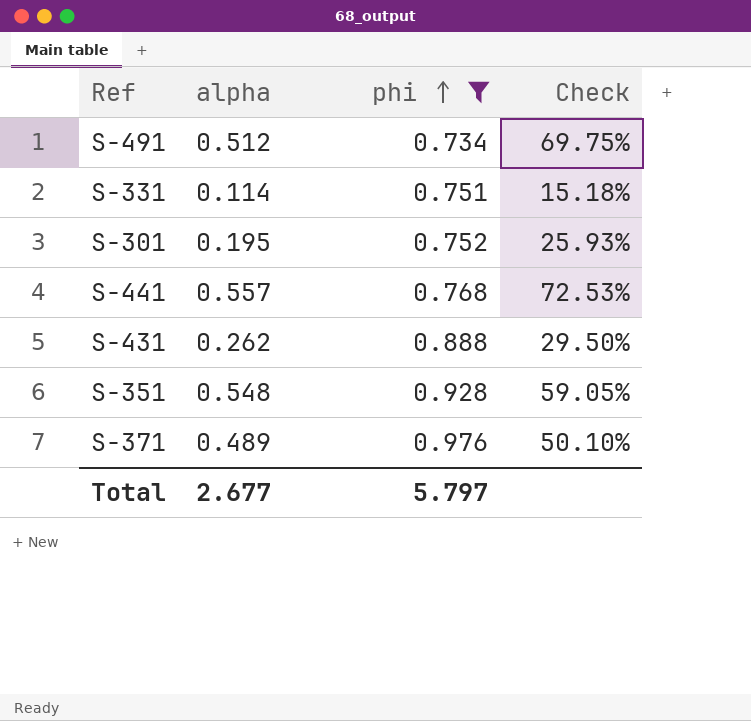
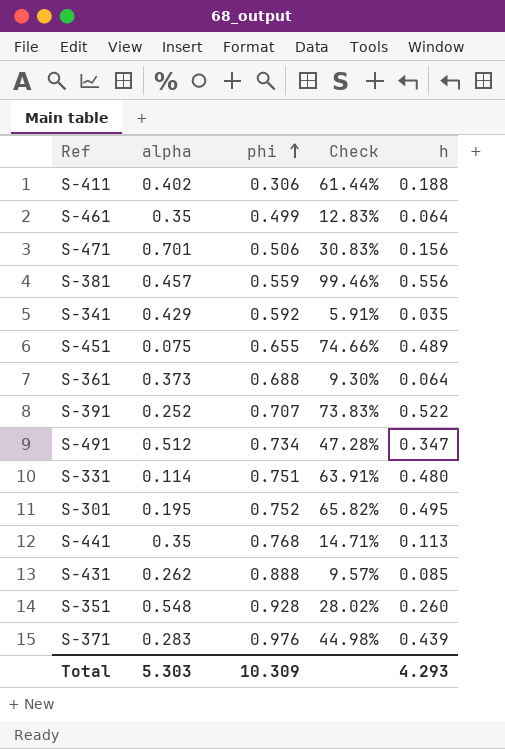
filter: phi >= 0.734 -> none
column Check | formula: [alpha] / [phi] -> [h] / [phi]
column h | position: none -> 5
S-441 | alpha: 0.557 -> 0.35
S-371 | alpha: 0.489 -> 0.283
Total | alpha: 2.677 -> 5.303
Total | phi: 5.797 -> 10.309

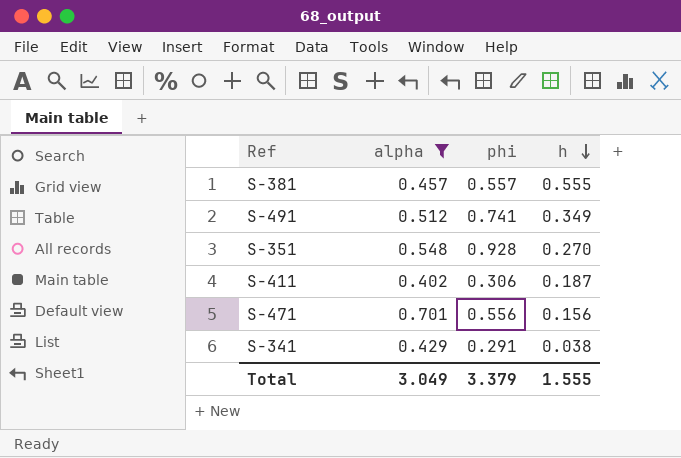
filter: none -> alpha >= 0.402
row order: phi ascending -> h descending
column Check | formula: [h] / [phi] -> none
S-381 | phi: 0.559 -> 0.557
S-381 | h: 0.556 -> 0.555
S-491 | phi: 0.734 -> 0.741
S-491 | h: 0.347 -> 0.349
S-351 | h: 0.260 -> 0.270
S-411 | h: 0.188 -> 0.187
S-471 | phi: 0.506 -> 0.556
S-341 | phi: 0.592 -> 0.291
S-341 | h: 0.035 -> 0.038
Total | alpha: 5.303 -> 3.049
Total | phi: 10.309 -> 3.379
Total | h: 4.293 -> 1.555

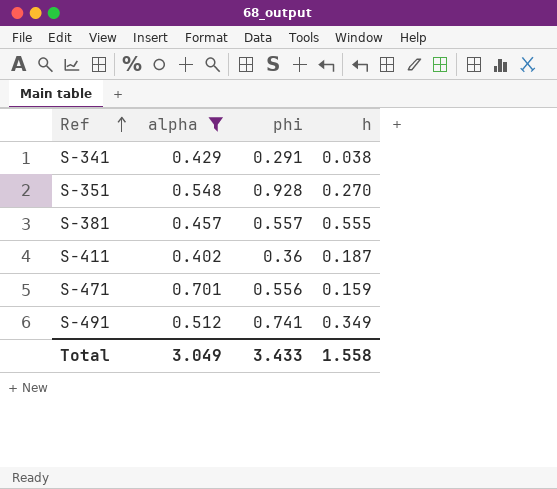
row order: h descending -> Ref ascending
S-411 | phi: 0.306 -> 0.36
S-471 | h: 0.156 -> 0.159
Total | phi: 3.379 -> 3.433
Total | h: 1.555 -> 1.558

